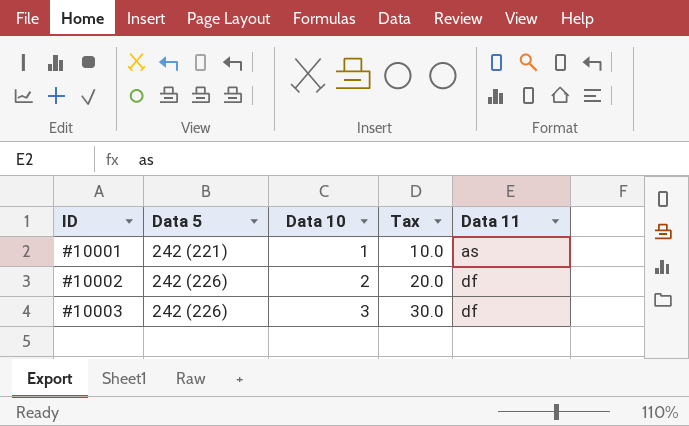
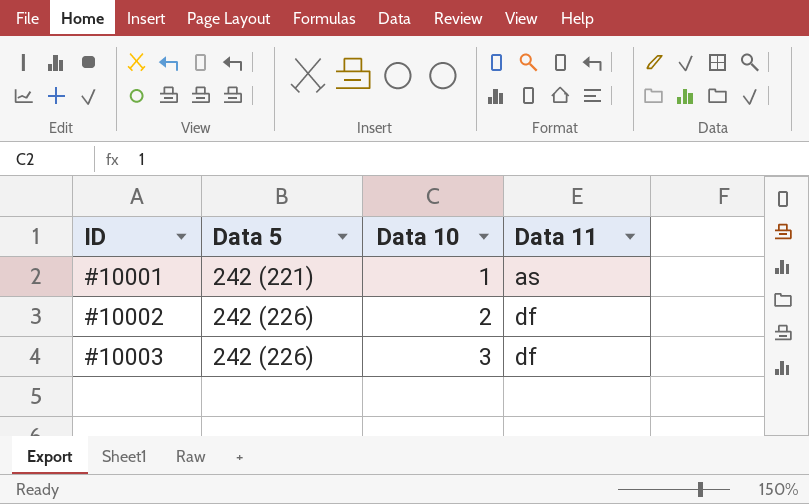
column Tax | formula: [Data 10] * 10 -> none

